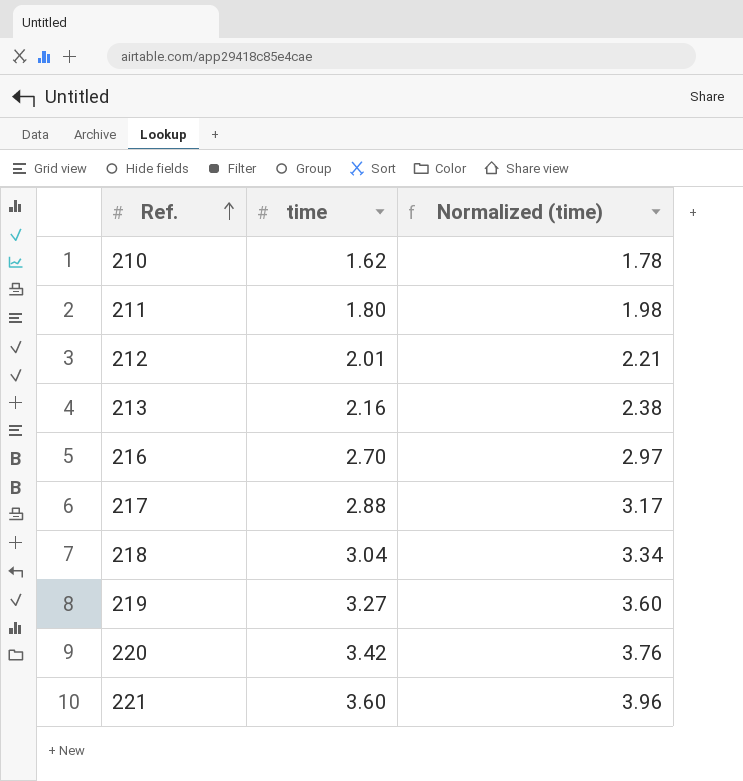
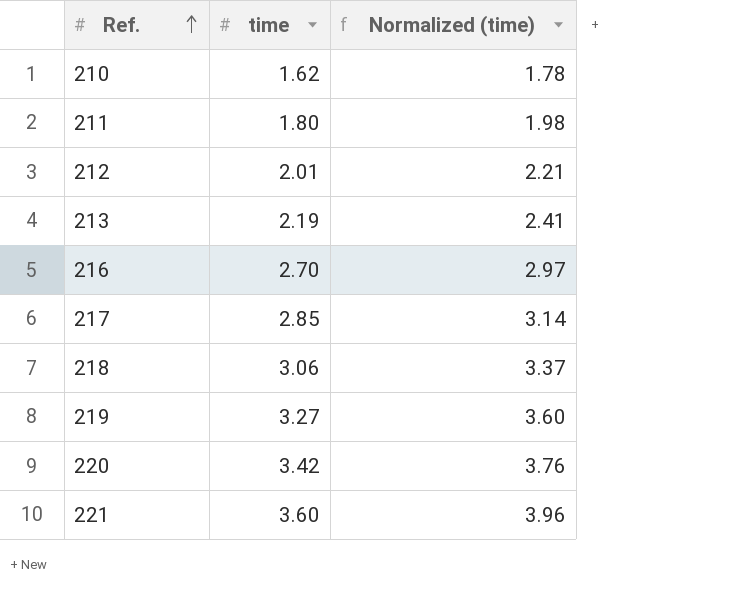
213 | time: 2.16 -> 2.19
213 | Normalized (time): 2.38 -> 2.41
217 | time: 2.88 -> 2.85
217 | Normalized (time): 3.17 -> 3.14
218 | time: 3.04 -> 3.06
218 | Normalized (time): 3.34 -> 3.37

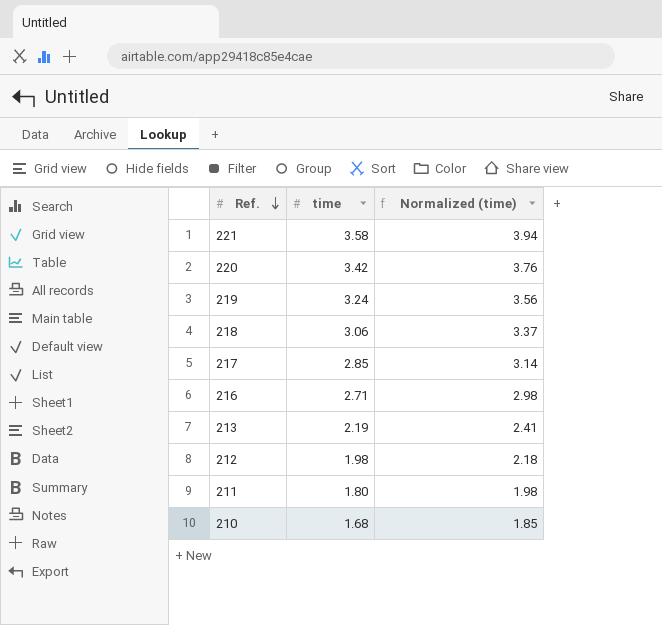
row order: Ref. ascending -> Ref. descending
221 | time: 3.60 -> 3.58
221 | Normalized (time): 3.96 -> 3.94
219 | time: 3.27 -> 3.24
219 | Normalized (time): 3.60 -> 3.56
216 | time: 2.70 -> 2.71
216 | Normalized (time): 2.97 -> 2.98
212 | time: 2.01 -> 1.98
212 | Normalized (time): 2.21 -> 2.18
210 | time: 1.62 -> 1.68
210 | Normalized (time): 1.78 -> 1.85

